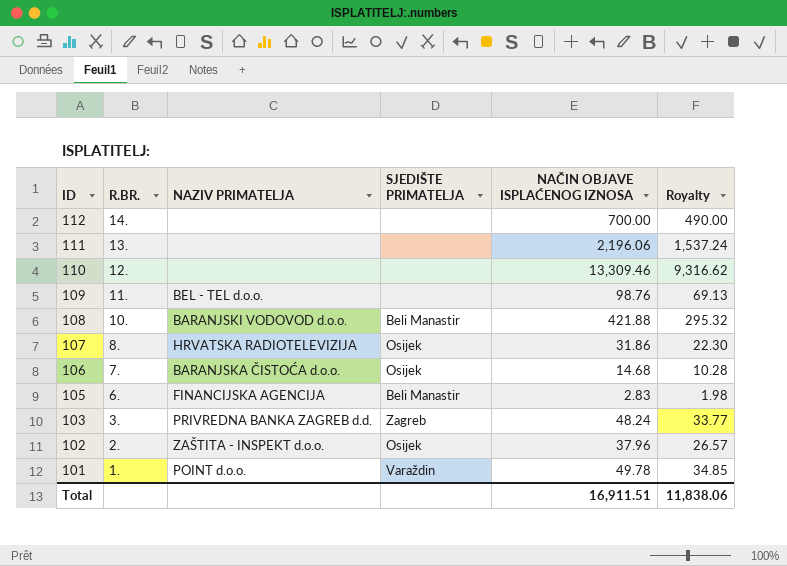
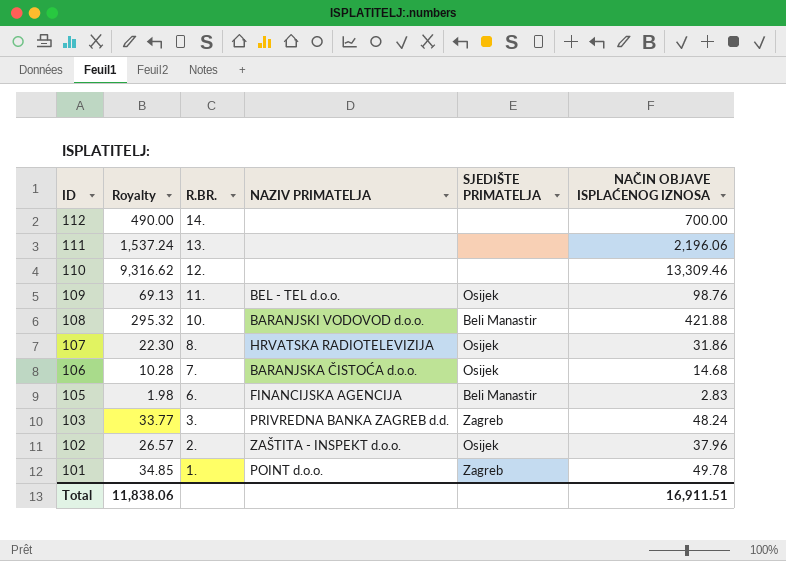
column Royalty | position: 6 -> 2
109 | SJEDIŠTE PRIMATELJA: none -> Osijek
101 | SJEDIŠTE PRIMATELJA: Varaždin -> Zagreb

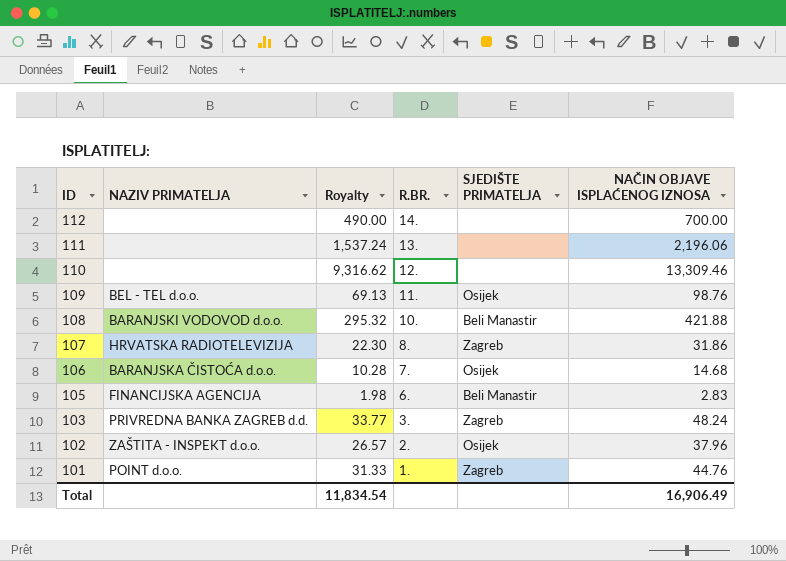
column NAZIV PRIMATELJA | position: 4 -> 2
107 | SJEDIŠTE PRIMATELJA: Osijek -> Zagreb
101 | Royalty: 34.85 -> 31.33
101 | NAČIN OBJAVE ISPLAĆENOG IZNOSA: 49.78 -> 44.76
Total | Royalty: 11,838.06 -> 11,834.54
Total | NAČIN OBJAVE ISPLAĆENOG IZNOSA: 16,911.51 -> 16,906.49

